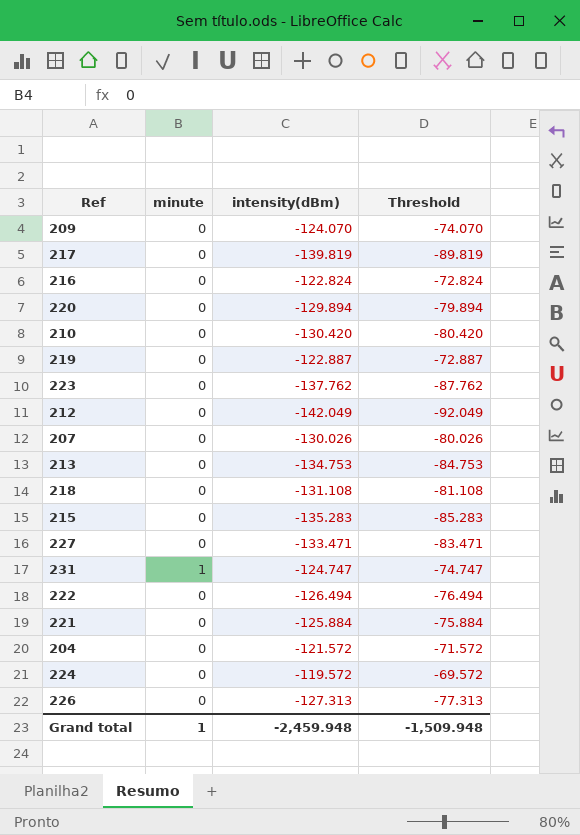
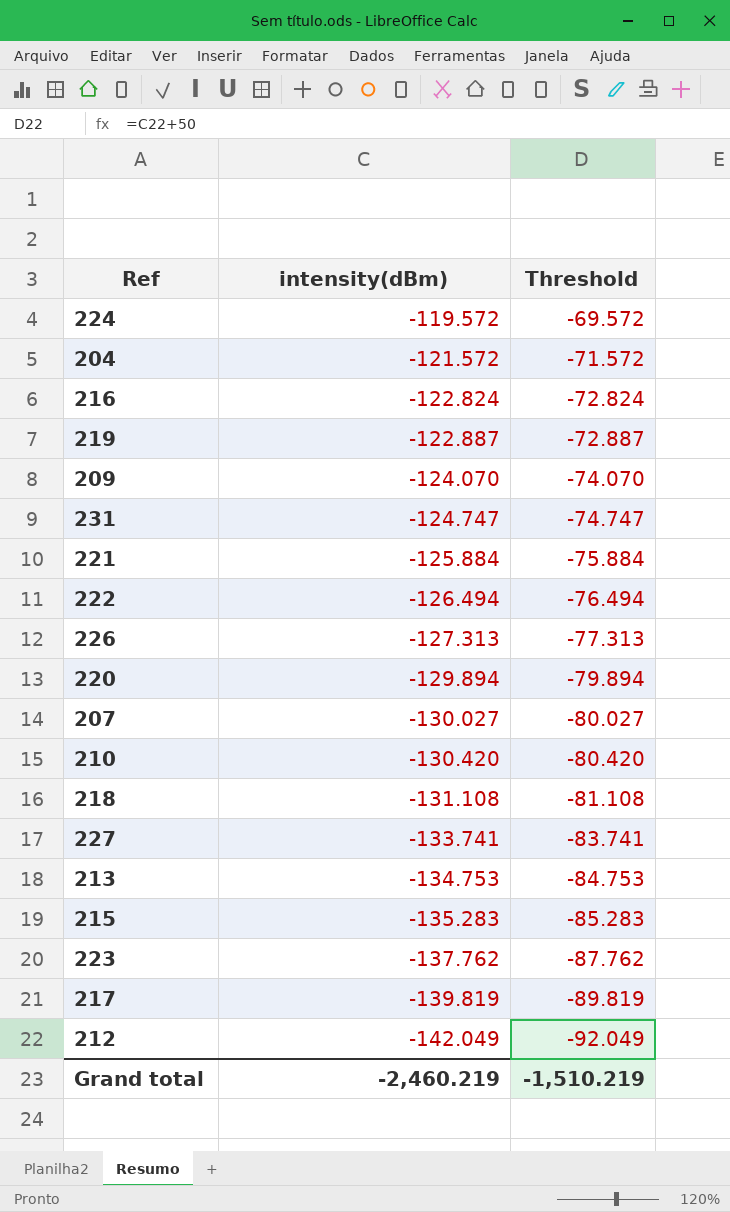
row order: none -> intensity(dBm) descending
column minute | position: 2 -> none
207 | intensity(dBm): -130.026 -> -130.027
207 | Threshold: -80.026 -> -80.027
227 | intensity(dBm): -133.471 -> -133.741
227 | Threshold: -83.471 -> -83.741
Grand total | intensity(dBm): -2,459.948 -> -2,460.219
Grand total | Threshold: -1,509.948 -> -1,510.219

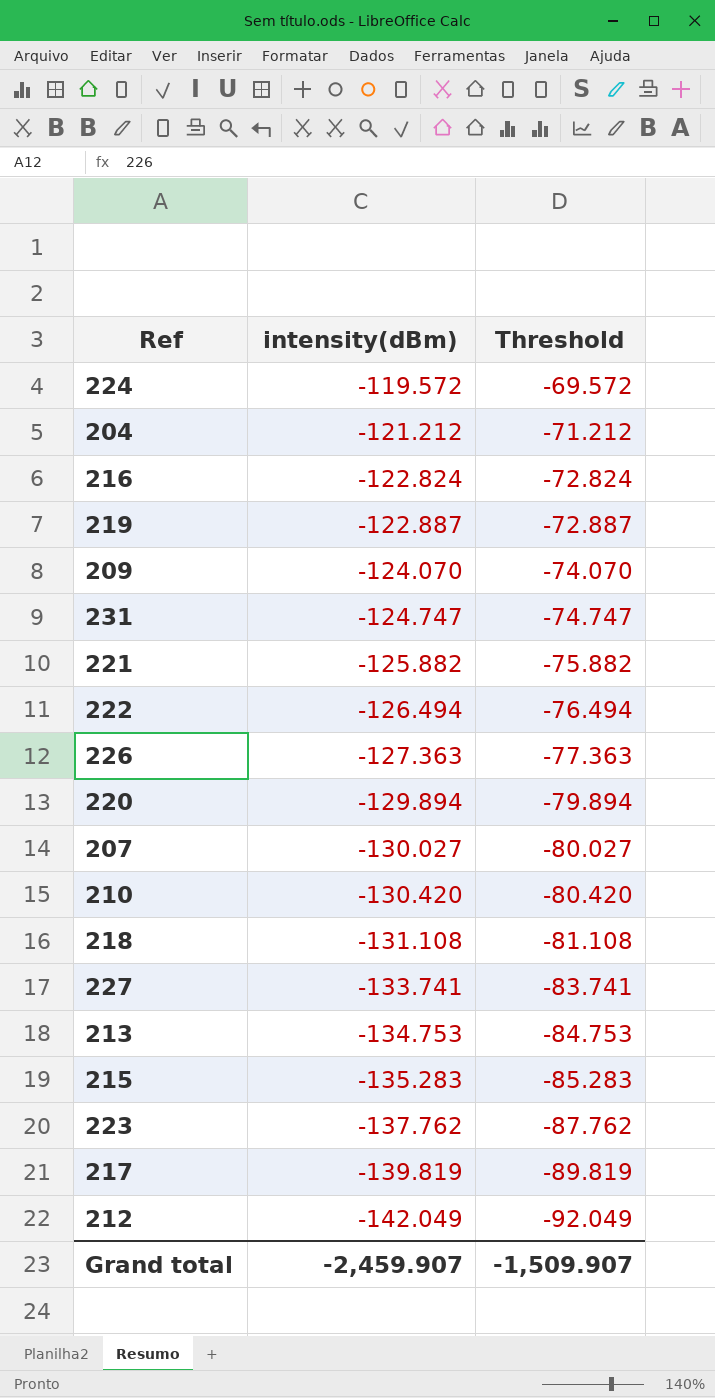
204 | intensity(dBm): -121.572 -> -121.212
204 | Threshold: -71.572 -> -71.212
221 | intensity(dBm): -125.884 -> -125.882
221 | Threshold: -75.884 -> -75.882
226 | intensity(dBm): -127.313 -> -127.363
226 | Threshold: -77.313 -> -77.363
Grand total | intensity(dBm): -2,460.219 -> -2,459.907
Grand total | Threshold: -1,510.219 -> -1,509.907

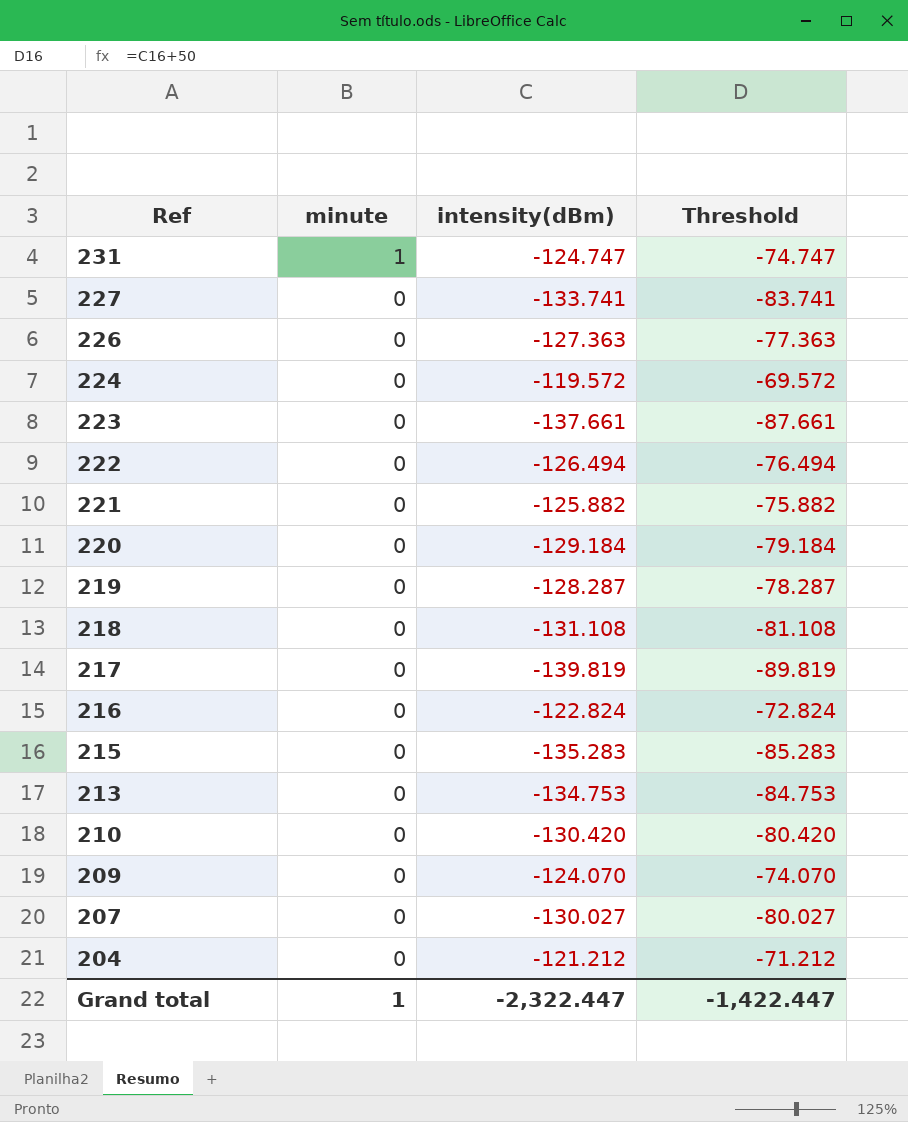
row order: intensity(dBm) descending -> Ref descending
column minute | position: none -> 2
row 212: -142.049 | -92.049 -> none
223 | intensity(dBm): -137.762 -> -137.661
223 | Threshold: -87.762 -> -87.661
220 | intensity(dBm): -129.894 -> -129.184
220 | Threshold: -79.894 -> -79.184
219 | intensity(dBm): -122.887 -> -128.287
219 | Threshold: -72.887 -> -78.287
Grand total | intensity(dBm): -2,459.907 -> -2,322.447
Grand total | Threshold: -1,509.907 -> -1,422.447

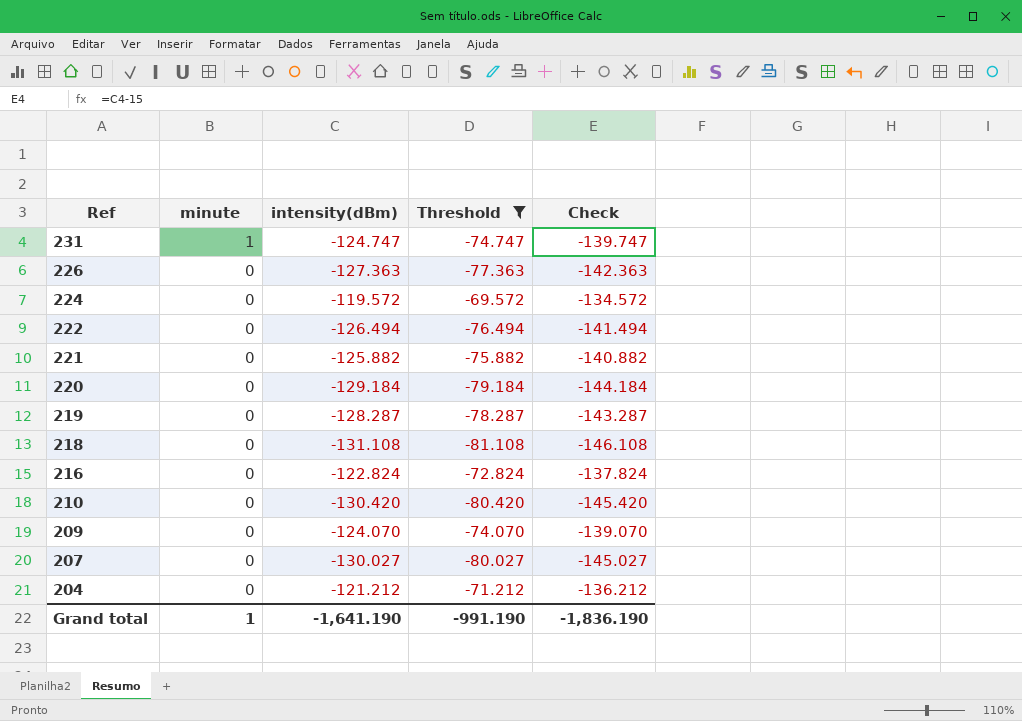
filter: none -> Threshold >= -81.108
column Check | formula: none -> [intensity(dBm)] - 15
Grand total | intensity(dBm): -2,322.447 -> -1,641.190
Grand total | Threshold: -1,422.447 -> -991.190

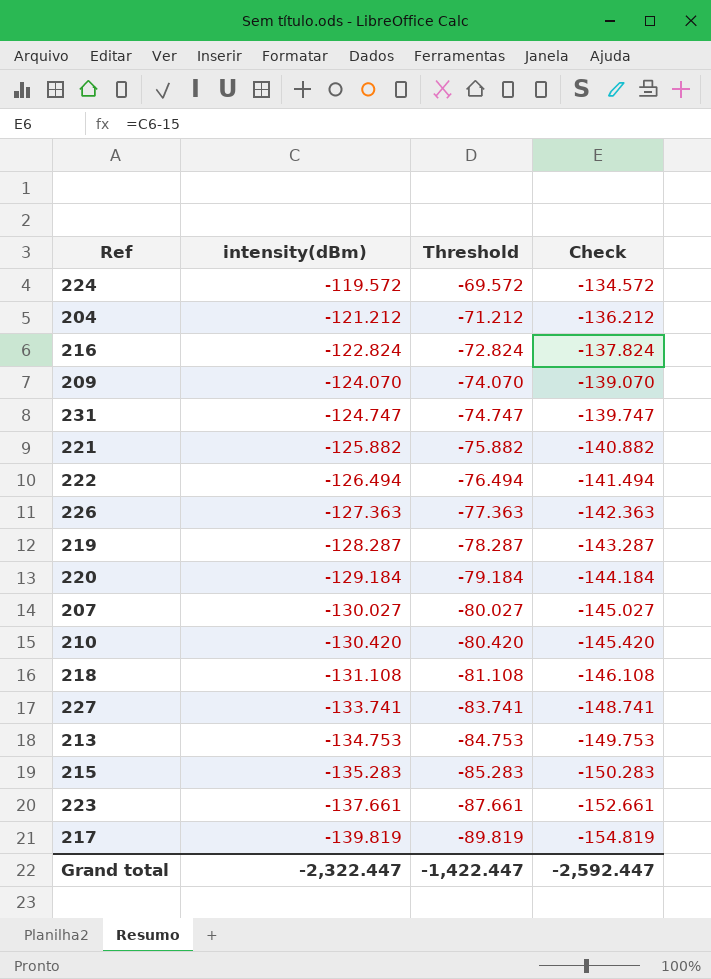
filter: Threshold >= -81.108 -> none
row order: Ref descending -> intensity(dBm) descending
column minute | position: 2 -> none
Grand total | intensity(dBm): -1,641.190 -> -2,322.447
Grand total | Threshold: -991.190 -> -1,422.447
Grand total | Check: -1,836.190 -> -2,592.447

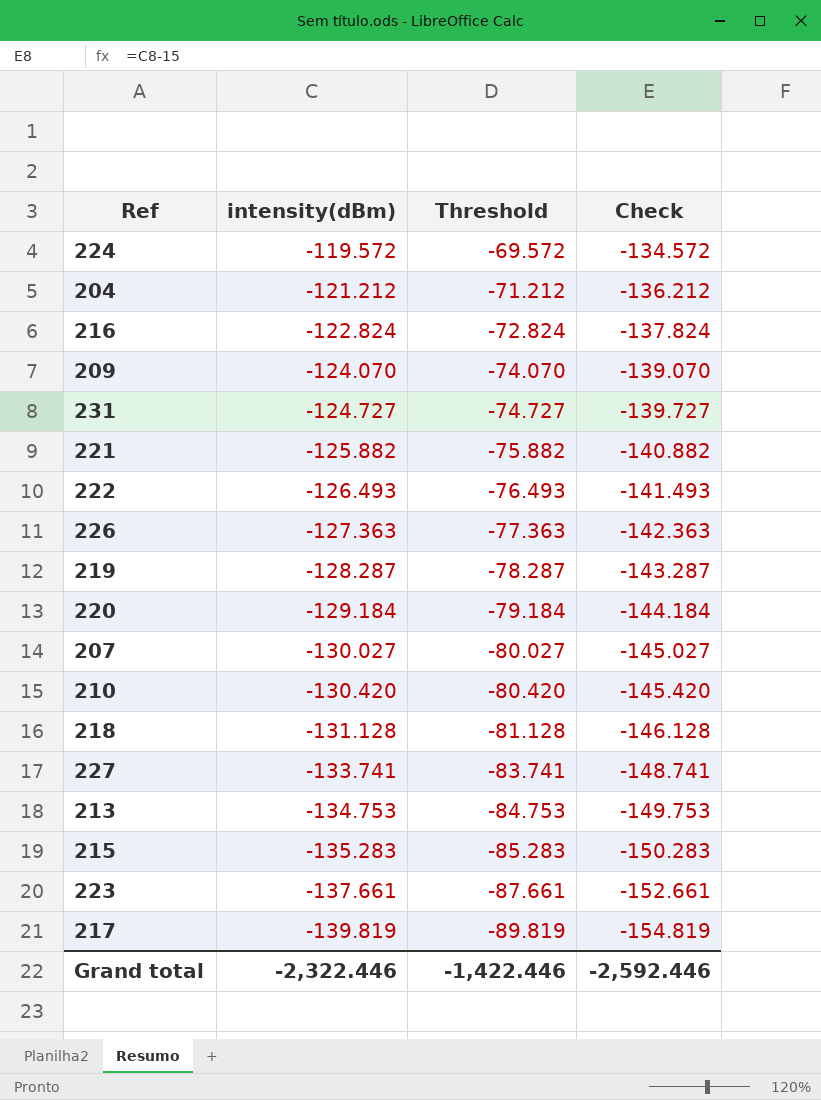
231 | intensity(dBm): -124.747 -> -124.727
231 | Threshold: -74.747 -> -74.727
231 | Check: -139.747 -> -139.727
222 | intensity(dBm): -126.494 -> -126.493
222 | Threshold: -76.494 -> -76.493
222 | Check: -141.494 -> -141.493
218 | intensity(dBm): -131.108 -> -131.128
218 | Threshold: -81.108 -> -81.128
218 | Check: -146.108 -> -146.128
Grand total | intensity(dBm): -2,322.447 -> -2,322.446
Grand total | Threshold: -1,422.447 -> -1,422.446
Grand total | Check: -2,592.447 -> -2,592.446

